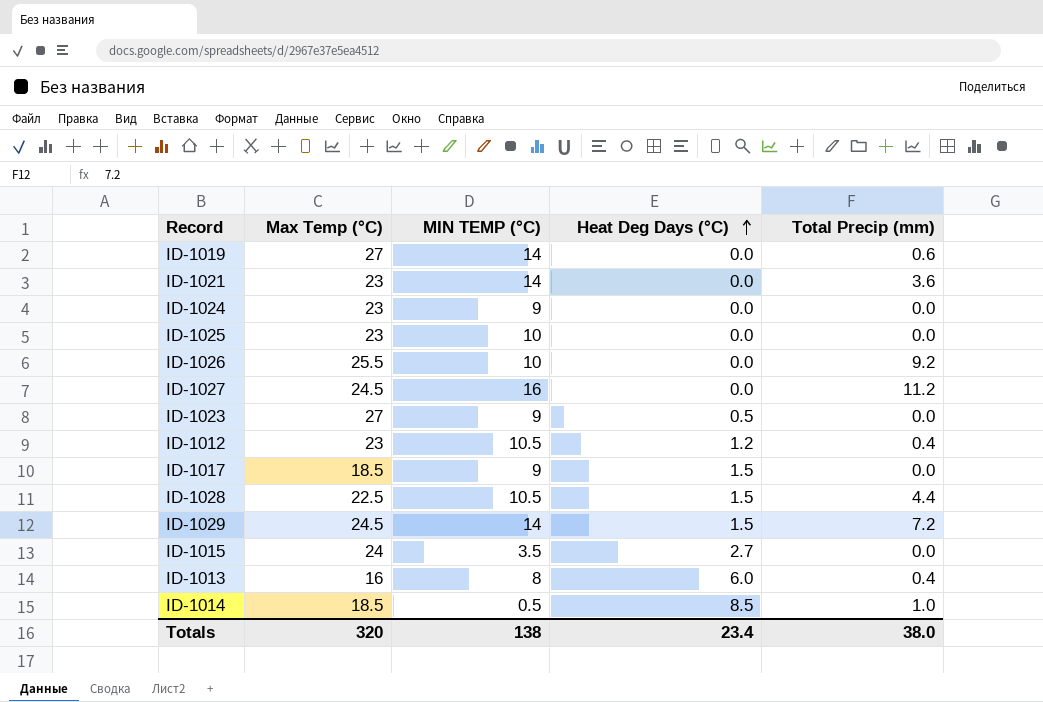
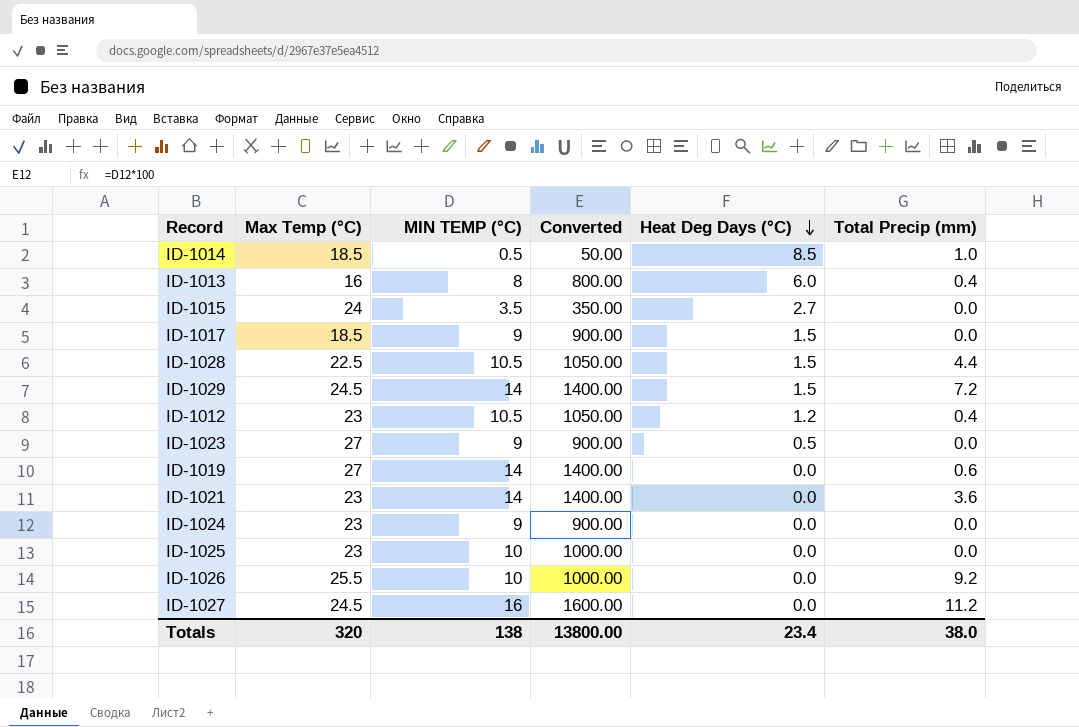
row order: Heat Deg Days (°C) ascending -> Heat Deg Days (°C) descending
column Converted | formula: none -> [MIN TEMP (°C)] * 100

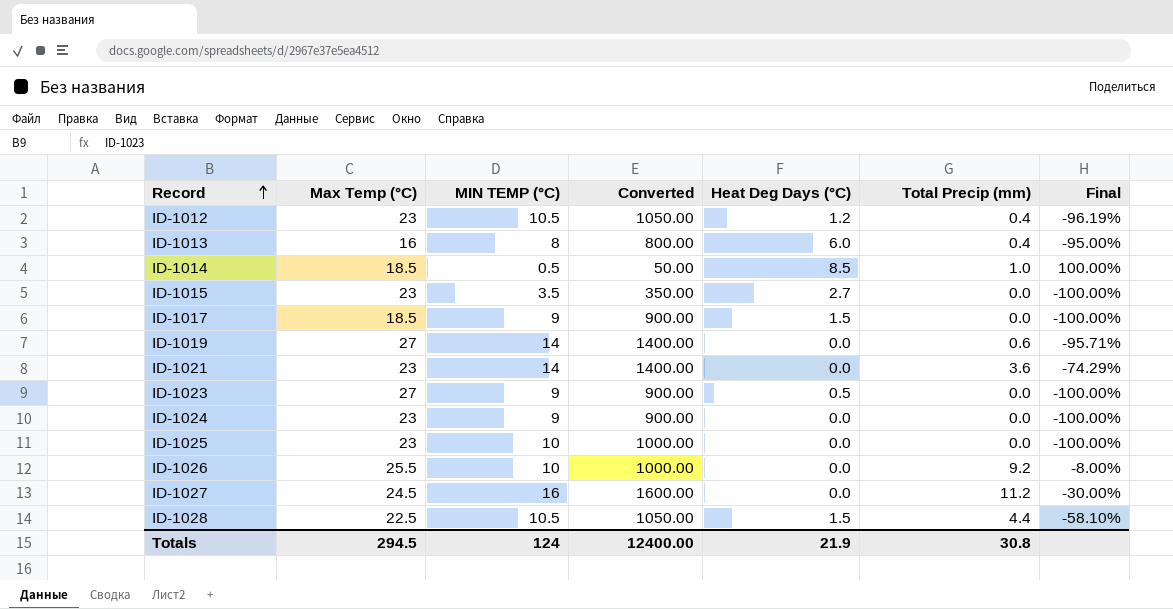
row order: Heat Deg Days (°C) descending -> Record ascending
column Final | formula: none -> ([Total Precip (mm)] - [MIN TEMP (°C)]) / [MIN TEMP (°C)]
row ID-1029: 24.5 | 14 | 1400.00 | 1.5 | 7.2 -> none
ID-1015 | Max Temp (°C): 24 -> 23
Totals | Max Temp (°C): 320 -> 294.5
Totals | MIN TEMP (°C): 138 -> 124
Totals | Converted: 13800.00 -> 12400.00
Totals | Heat Deg Days (°C): 23.4 -> 21.9
Totals | Total Precip (mm): 38.0 -> 30.8

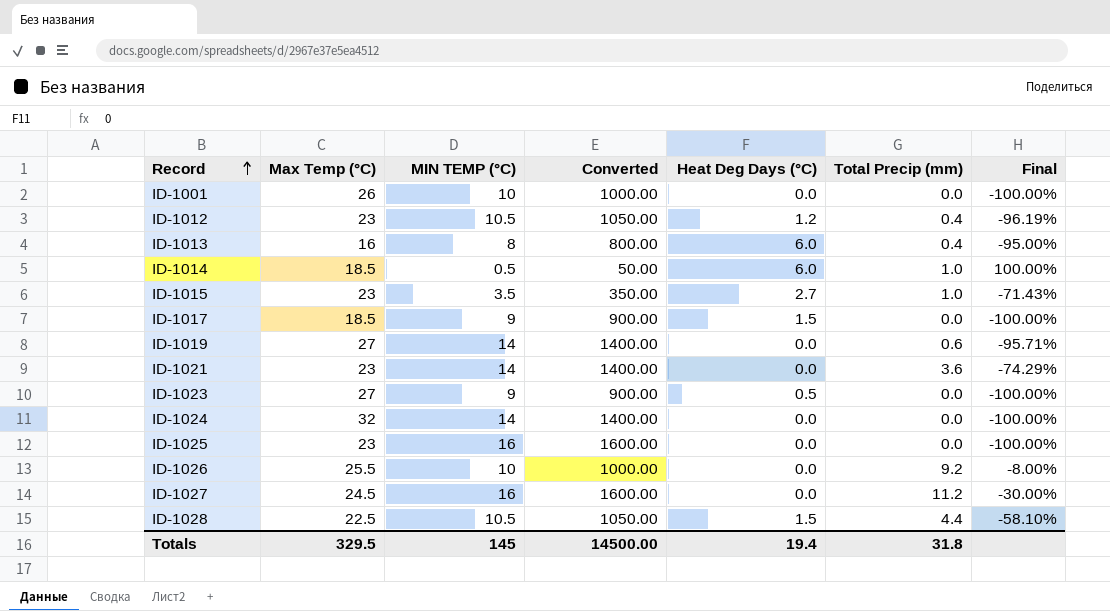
row ID-1001: none -> 26 | 10 | 1000.00 | 0.0 | 0.0 | -100.00%
ID-1014 | Heat Deg Days (°C): 8.5 -> 6.0
ID-1015 | Total Precip (mm): 0.0 -> 1.0
ID-1015 | Final: -100.00% -> -71.43%
ID-1024 | Max Temp (°C): 23 -> 32
ID-1024 | MIN TEMP (°C): 9 -> 14
ID-1024 | Converted: 900.00 -> 1400.00
ID-1025 | MIN TEMP (°C): 10 -> 16
ID-1025 | Converted: 1000.00 -> 1600.00
Totals | Max Temp (°C): 294.5 -> 329.5
Totals | MIN TEMP (°C): 124 -> 145
Totals | Converted: 12400.00 -> 14500.00
Totals | Heat Deg Days (°C): 21.9 -> 19.4
Totals | Total Precip (mm): 30.8 -> 31.8

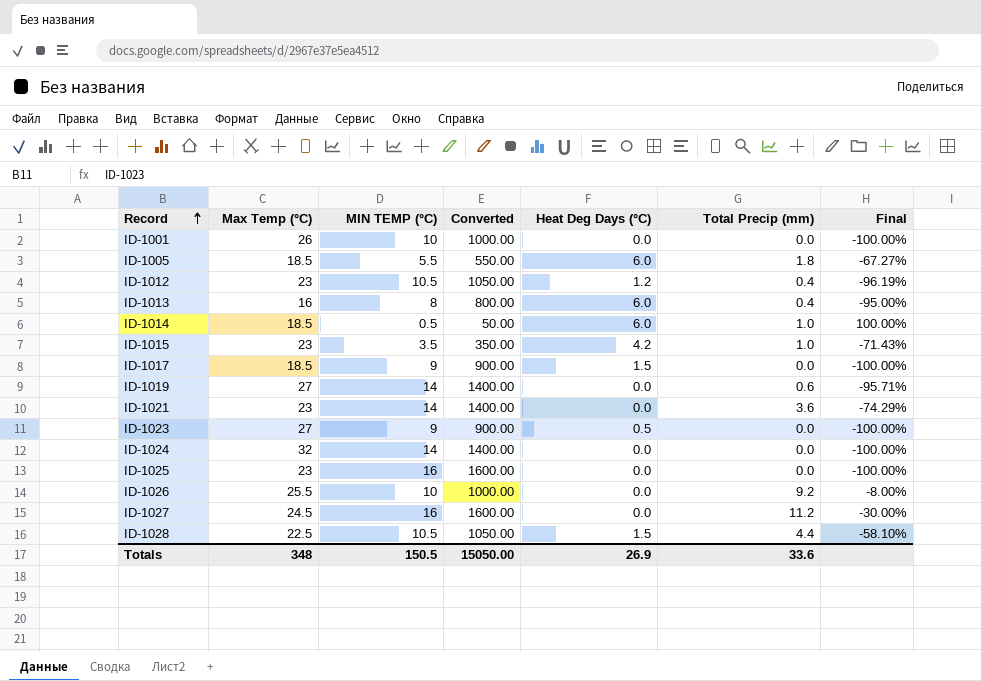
row ID-1005: none -> 18.5 | 5.5 | 550.00 | 6.0 | 1.8 | -67.27%
ID-1015 | Heat Deg Days (°C): 2.7 -> 4.2
Totals | Max Temp (°C): 329.5 -> 348
Totals | MIN TEMP (°C): 145 -> 150.5
Totals | Converted: 14500.00 -> 15050.00
Totals | Heat Deg Days (°C): 19.4 -> 26.9
Totals | Total Precip (mm): 31.8 -> 33.6

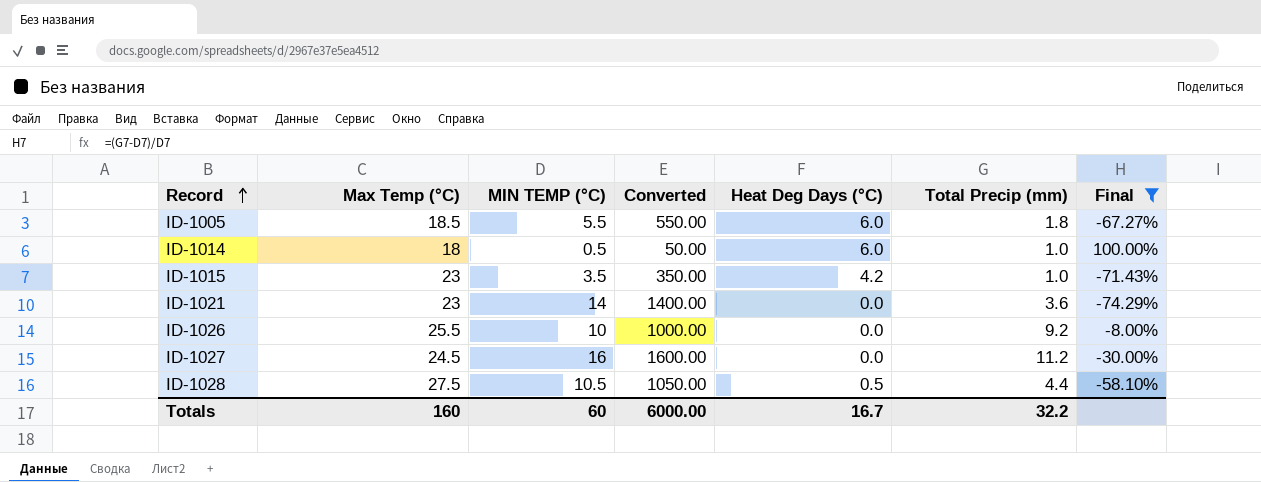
filter: none -> Final >= -74.29%
ID-1014 | Max Temp (°C): 18.5 -> 18
ID-1028 | Max Temp (°C): 22.5 -> 27.5
ID-1028 | Heat Deg Days (°C): 1.5 -> 0.5
Totals | Max Temp (°C): 348 -> 160
Totals | MIN TEMP (°C): 150.5 -> 60
Totals | Converted: 15050.00 -> 6000.00
Totals | Heat Deg Days (°C): 26.9 -> 16.7
Totals | Total Precip (mm): 33.6 -> 32.2

